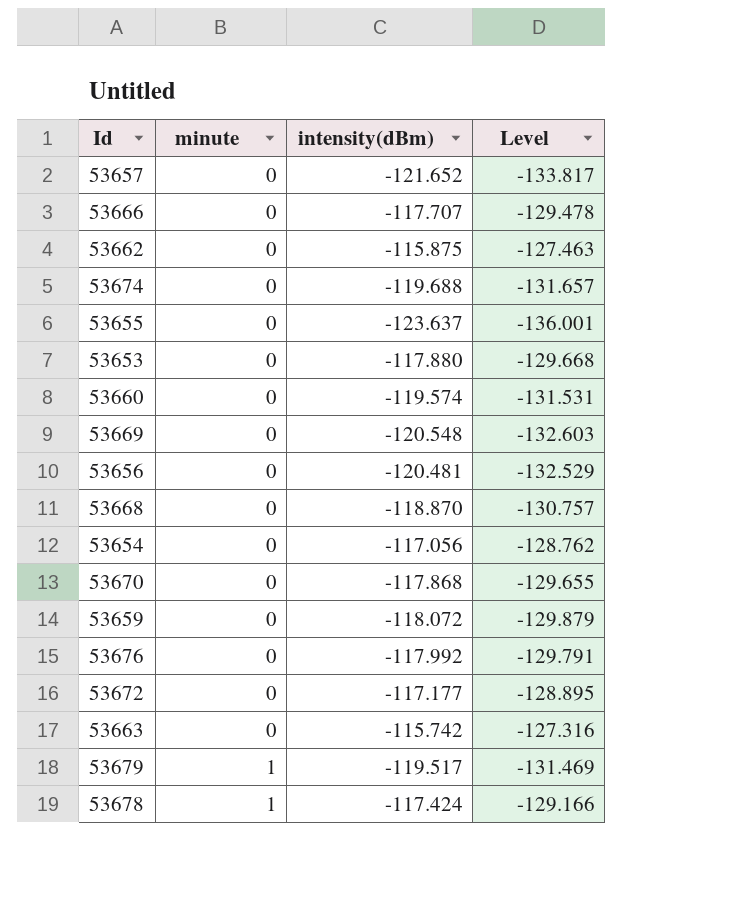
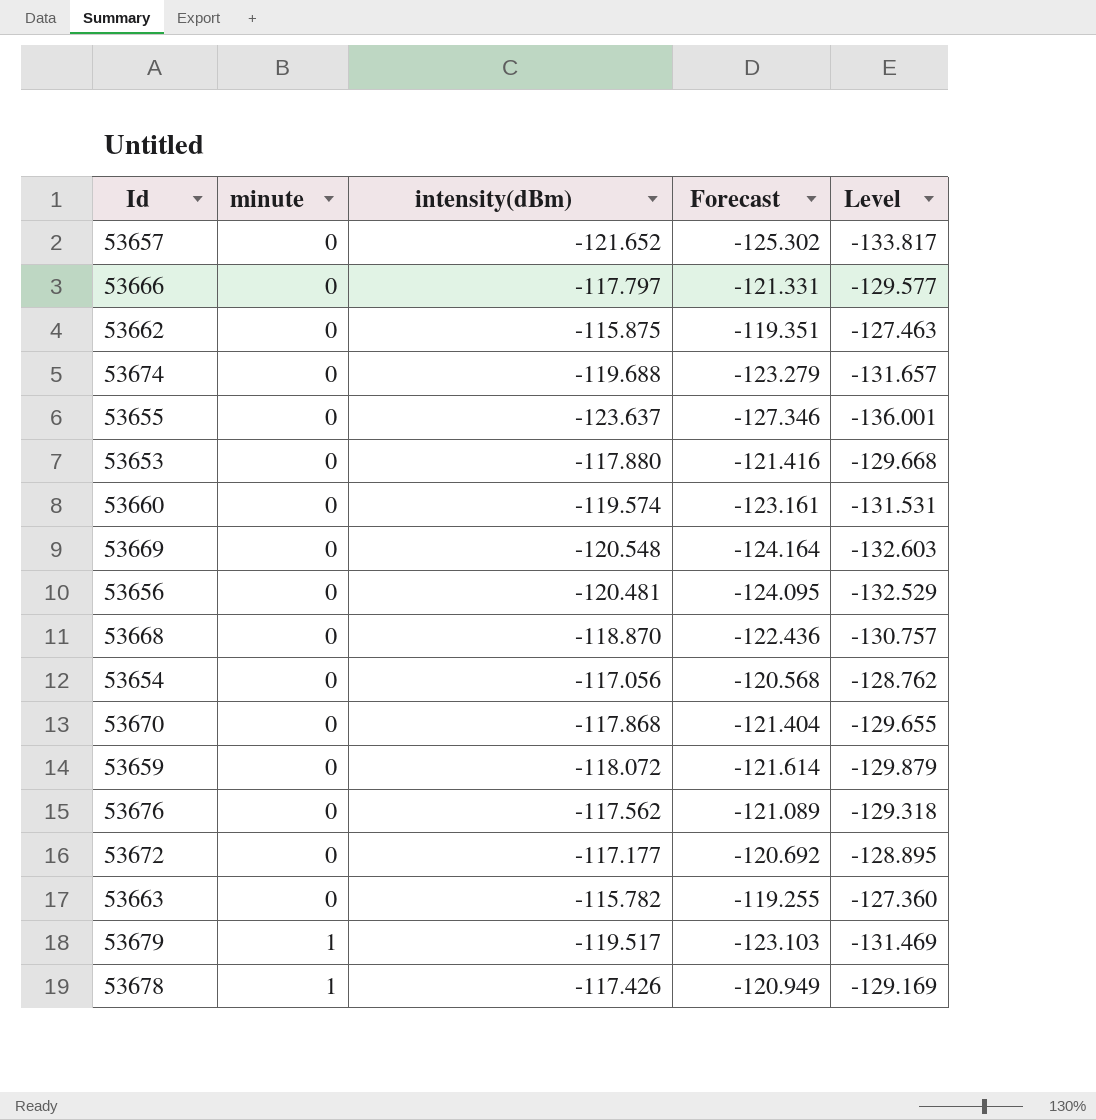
column Forecast | formula: none -> [intensity(dBm)] * 1.03
53666 | intensity(dBm): -117.707 -> -117.797
53666 | Level: -129.478 -> -129.577
53676 | intensity(dBm): -117.992 -> -117.562
53676 | Level: -129.791 -> -129.318
53663 | intensity(dBm): -115.742 -> -115.782
53663 | Level: -127.316 -> -127.360
53678 | intensity(dBm): -117.424 -> -117.426
53678 | Level: -129.166 -> -129.169

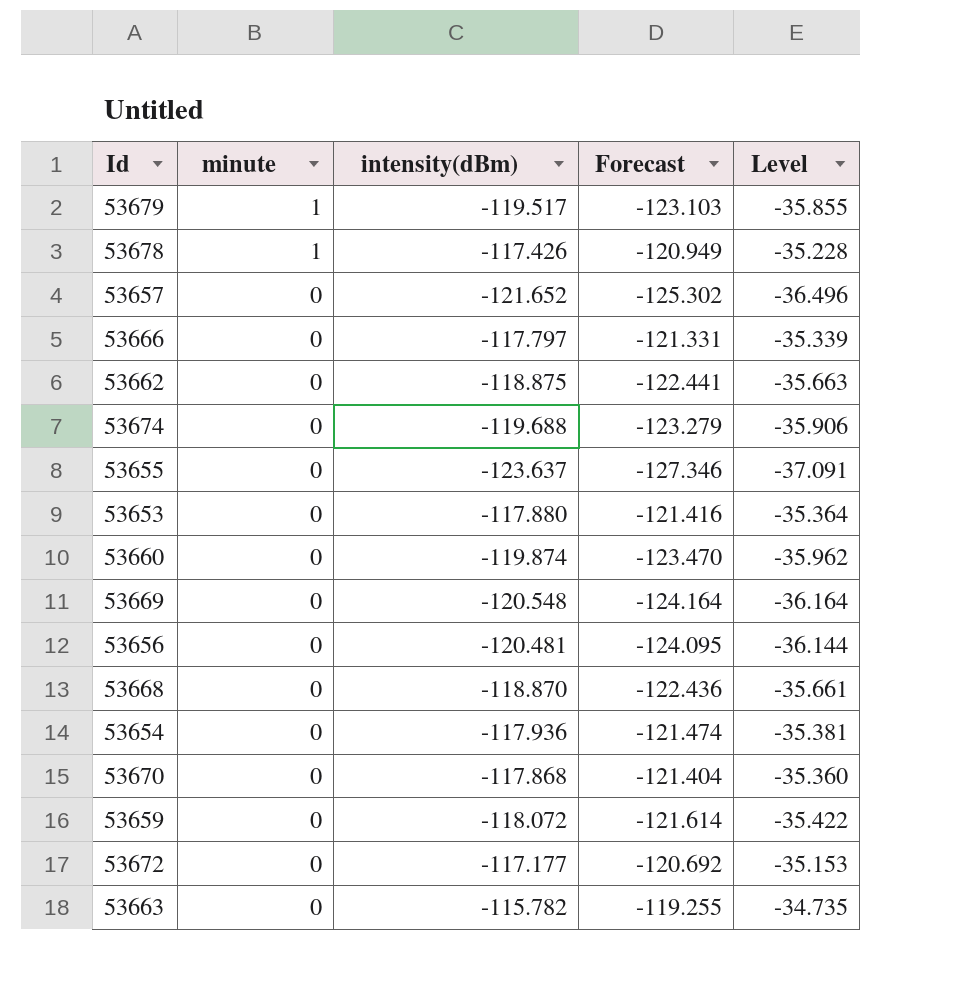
row order: minute ascending -> minute descending
column Level | formula: [intensity(dBm)] * 1.1 -> [intensity(dBm)] * 0.3
row 53676: 0 | -117.562 | -121.089 | -129.318 -> none
53662 | intensity(dBm): -115.875 -> -118.875
53662 | Forecast: -119.351 -> -122.441
53660 | intensity(dBm): -119.574 -> -119.874
53660 | Forecast: -123.161 -> -123.470
53654 | intensity(dBm): -117.056 -> -117.936
53654 | Forecast: -120.568 -> -121.474

